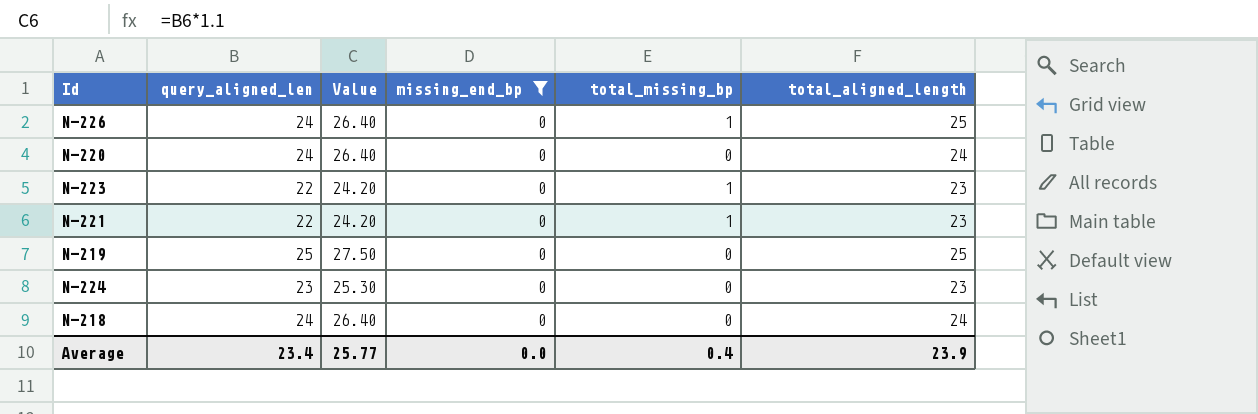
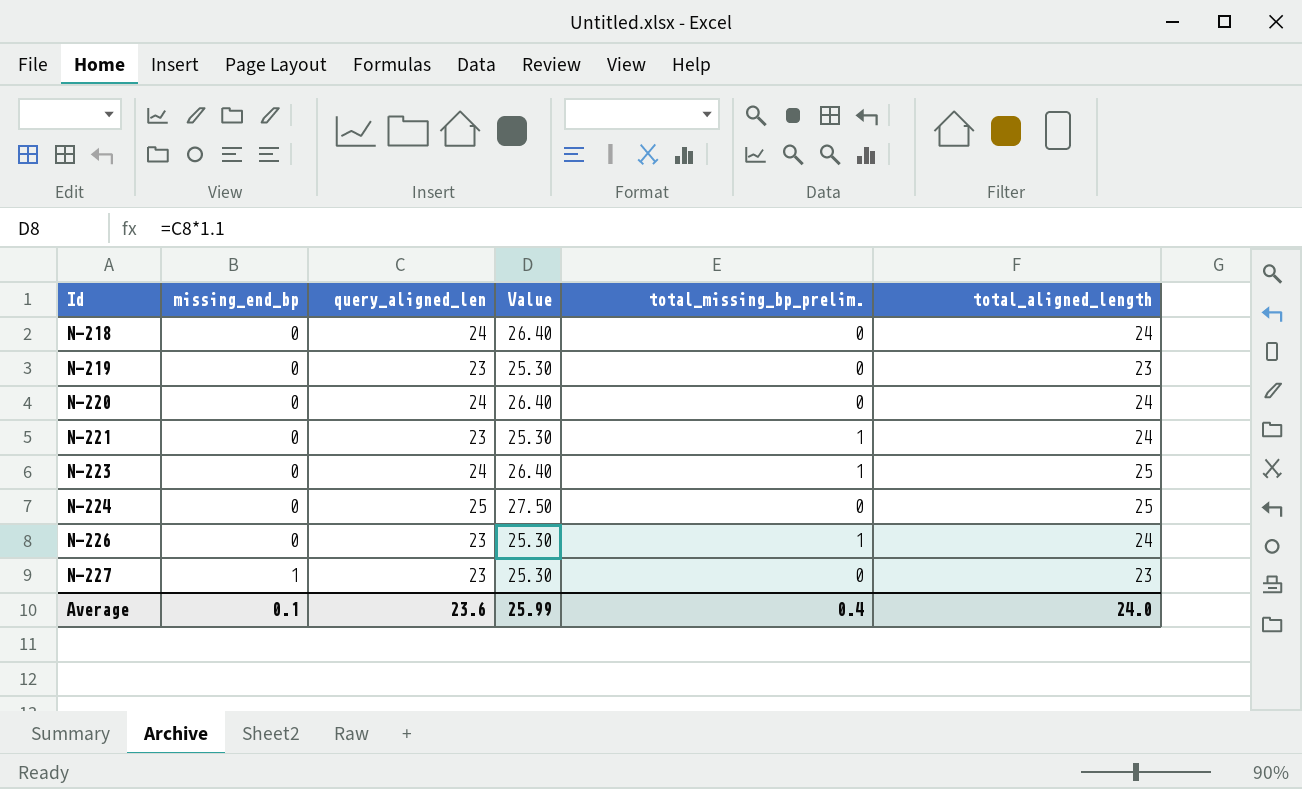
filter: missing_end_bp = 0 -> none
row order: none -> Id ascending
column missing_end_bp | position: 4 -> 2
column name: total_missing_bp -> total_missing_bp_prelim.
N-219 | query_aligned_len: 25 -> 23
N-219 | Value: 27.50 -> 25.30
N-219 | total_aligned_length: 25 -> 23
N-221 | query_aligned_len: 22 -> 23
N-221 | Value: 24.20 -> 25.30
N-221 | total_aligned_length: 23 -> 24
N-223 | query_aligned_len: 22 -> 24
N-223 | Value: 24.20 -> 26.40
N-223 | total_aligned_length: 23 -> 25
N-224 | query_aligned_len: 23 -> 25
N-224 | Value: 25.30 -> 27.50
N-224 | total_aligned_length: 23 -> 25
N-226 | query_aligned_len: 24 -> 23
N-226 | Value: 26.40 -> 25.30
N-226 | total_aligned_length: 25 -> 24
Average | missing_end_bp: 0.0 -> 0.1
Average | query_aligned_len: 23.4 -> 23.6
Average | Value: 25.77 -> 25.99
Average | total_aligned_length: 23.9 -> 24.0

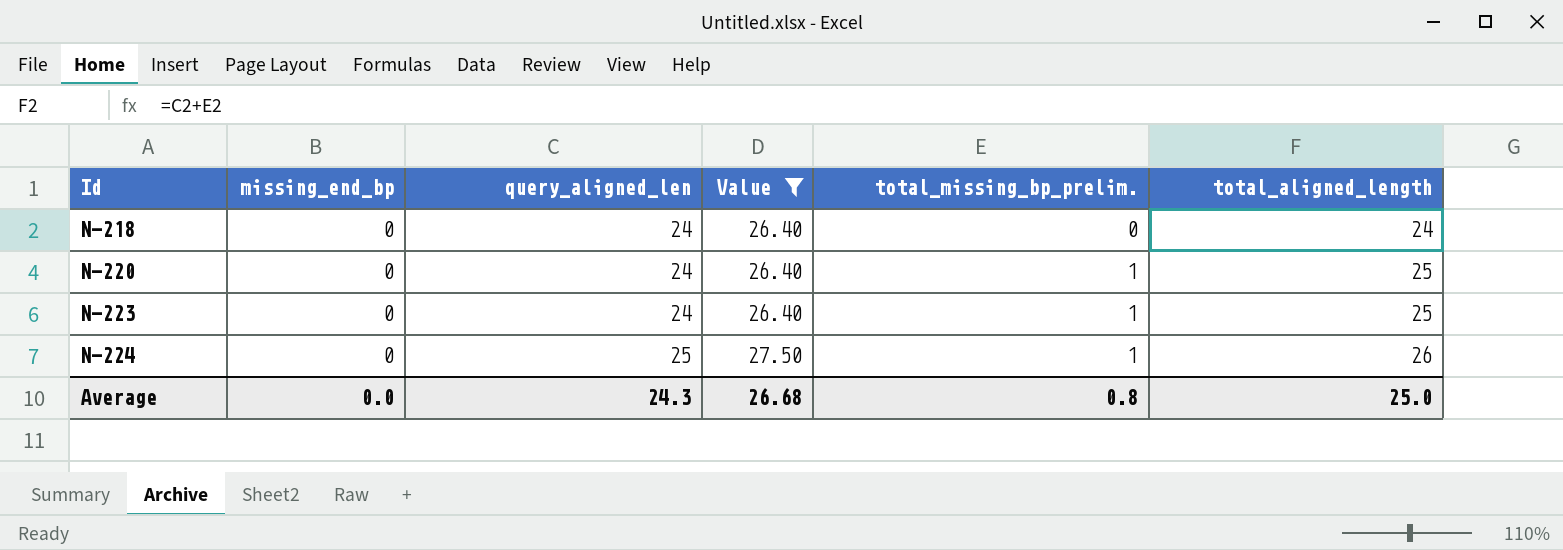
filter: none -> Value != 25.30
N-220 | total_missing_bp_prelim.: 0 -> 1
N-220 | total_aligned_length: 24 -> 25
N-224 | total_missing_bp_prelim.: 0 -> 1
N-224 | total_aligned_length: 25 -> 26
Average | missing_end_bp: 0.1 -> 0.0
Average | query_aligned_len: 23.6 -> 24.3
Average | Value: 25.99 -> 26.68
Average | total_missing_bp_prelim.: 0.4 -> 0.8
Average | total_aligned_length: 24.0 -> 25.0

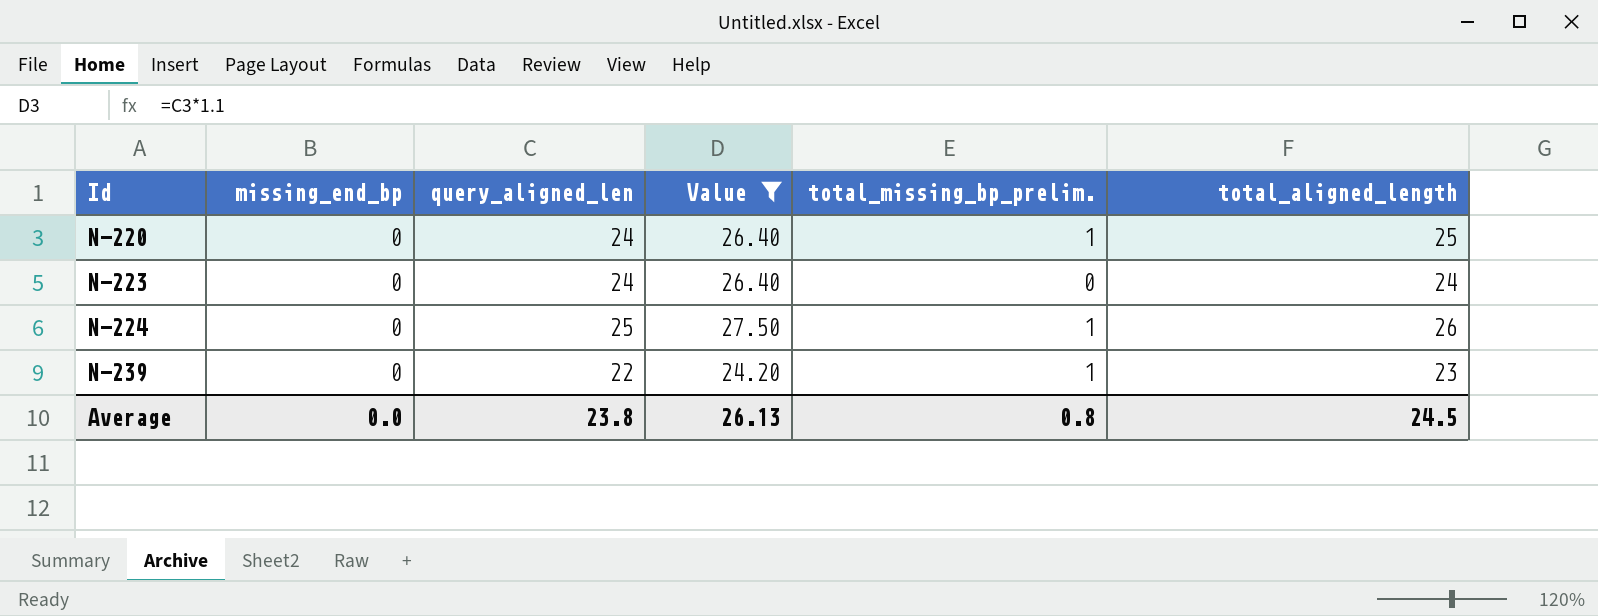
row N-218: 0 | 24 | 26.40 | 0 | 24 -> none
N-223 | total_missing_bp_prelim.: 1 -> 0
N-223 | total_aligned_length: 25 -> 24
row N-239: none -> 0 | 22 | 24.20 | 1 | 23
Average | query_aligned_len: 24.3 -> 23.8
Average | Value: 26.68 -> 26.13
Average | total_aligned_length: 25.0 -> 24.5

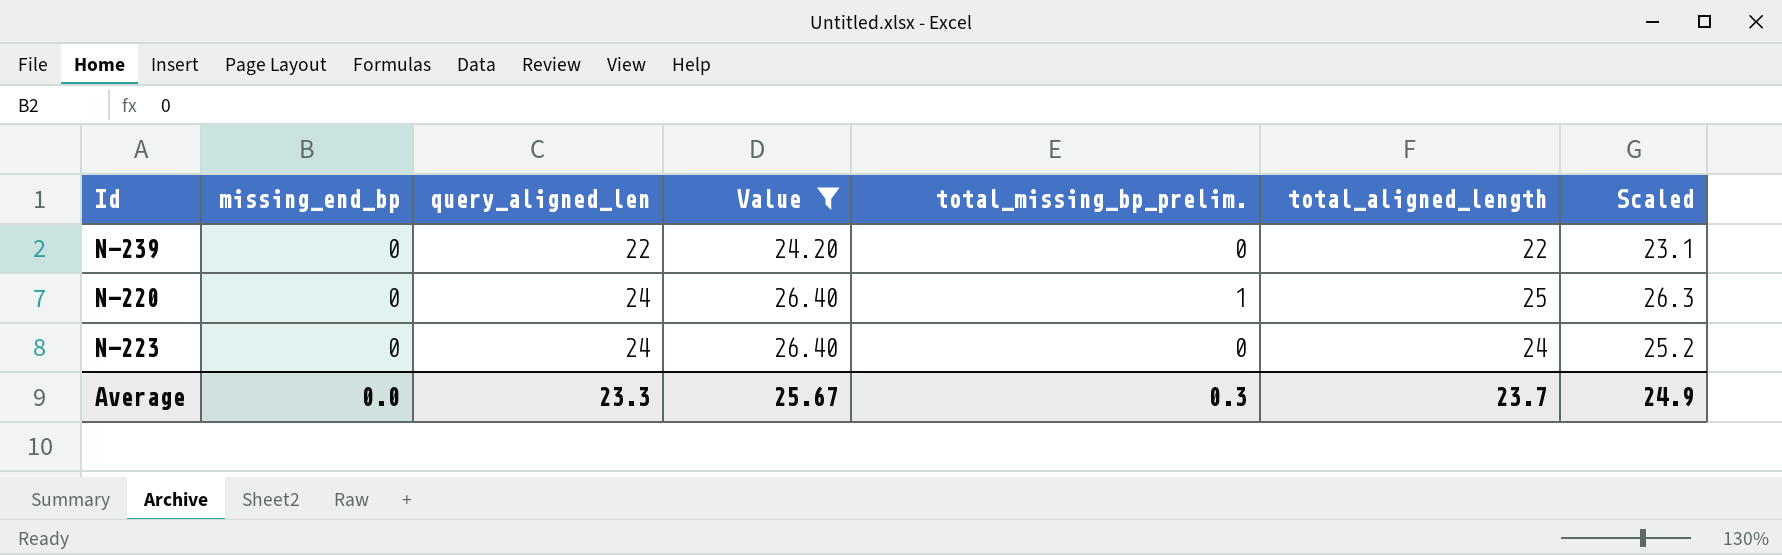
row order: Id ascending -> query_aligned_len ascending
column Scaled | formula: none -> [total_aligned_length] * 1.05
row N-224: 0 | 25 | 27.50 | 1 | 26 -> none
N-239 | total_missing_bp_prelim.: 1 -> 0
N-239 | total_aligned_length: 23 -> 22
Average | query_aligned_len: 23.8 -> 23.3
Average | Value: 26.13 -> 25.67
Average | total_missing_bp_prelim.: 0.8 -> 0.3
Average | total_aligned_length: 24.5 -> 23.7

